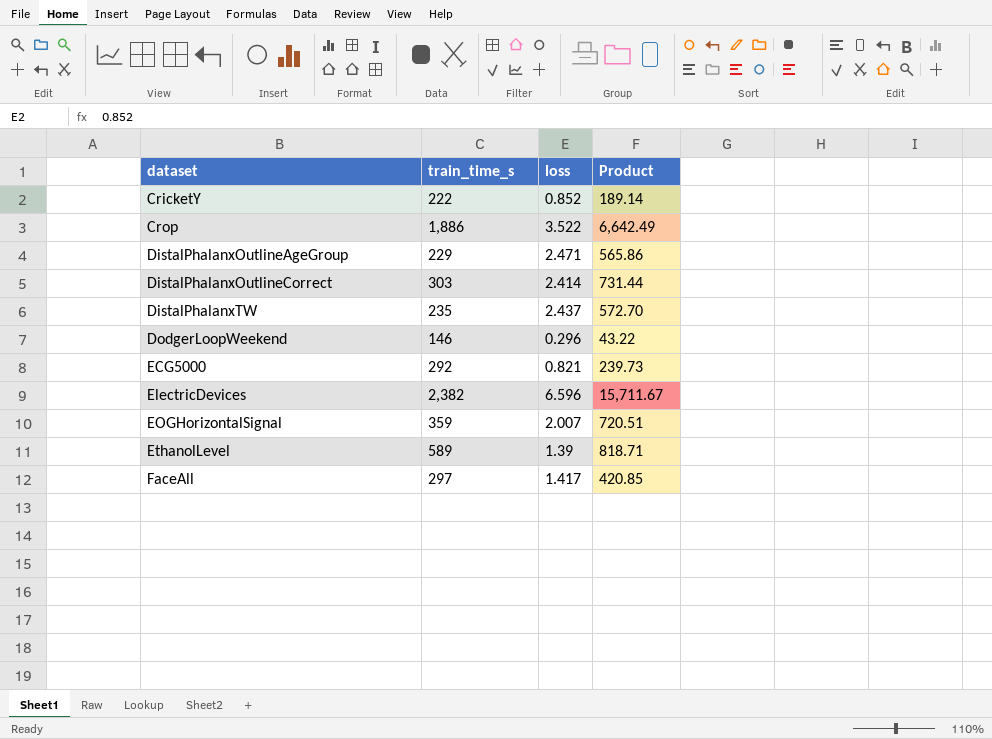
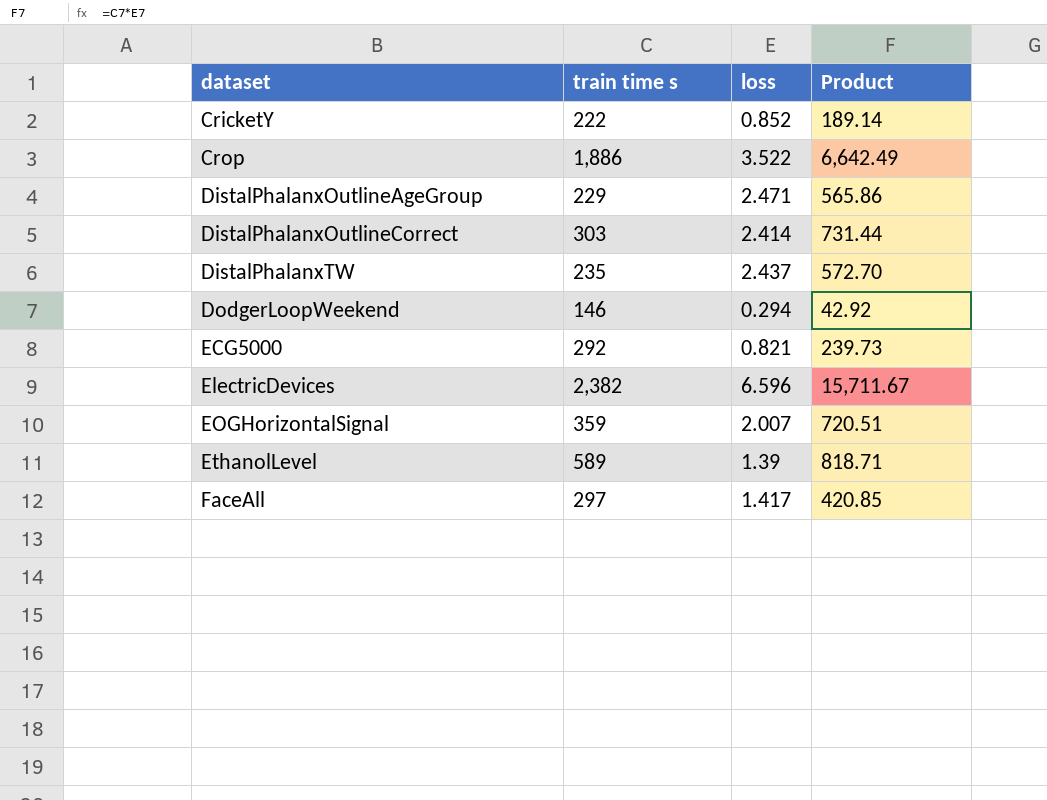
column name: train_time_s -> train time s
DodgerLoopWeekend | loss: 0.296 -> 0.294
DodgerLoopWeekend | Product: 43.22 -> 42.92

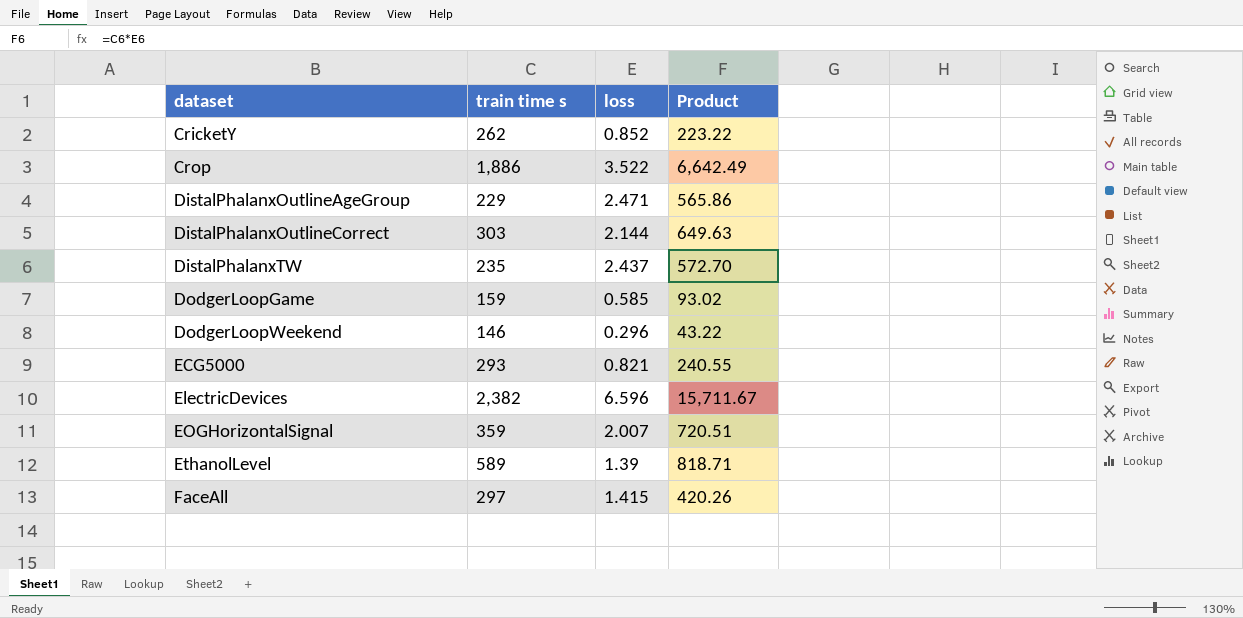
CricketY | train time s: 222 -> 262
CricketY | Product: 189.14 -> 223.22
DistalPhalanxOutlineCorrect | loss: 2.414 -> 2.144
DistalPhalanxOutlineCorrect | Product: 731.44 -> 649.63
row DodgerLoopGame: none -> 159 | 0.585 | 93.02
DodgerLoopWeekend | loss: 0.294 -> 0.296
DodgerLoopWeekend | Product: 42.92 -> 43.22
ECG5000 | train time s: 292 -> 293
ECG5000 | Product: 239.73 -> 240.55
FaceAll | loss: 1.417 -> 1.415
FaceAll | Product: 420.85 -> 420.26

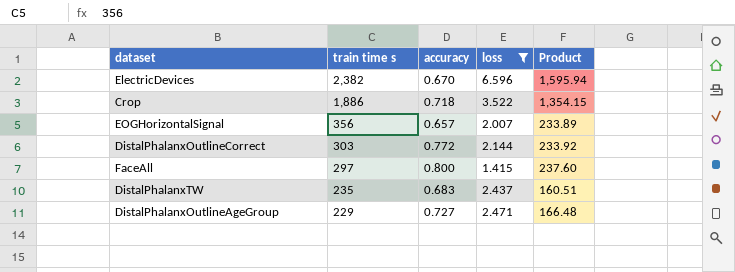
filter: none -> loss >= 1.415
row order: dataset ascending -> train time s descending
column accuracy | position: none -> 3
column Product | formula: [train time s] * [loss] -> [train time s] * [accuracy]
EOGHorizontalSignal | train time s: 359 -> 356

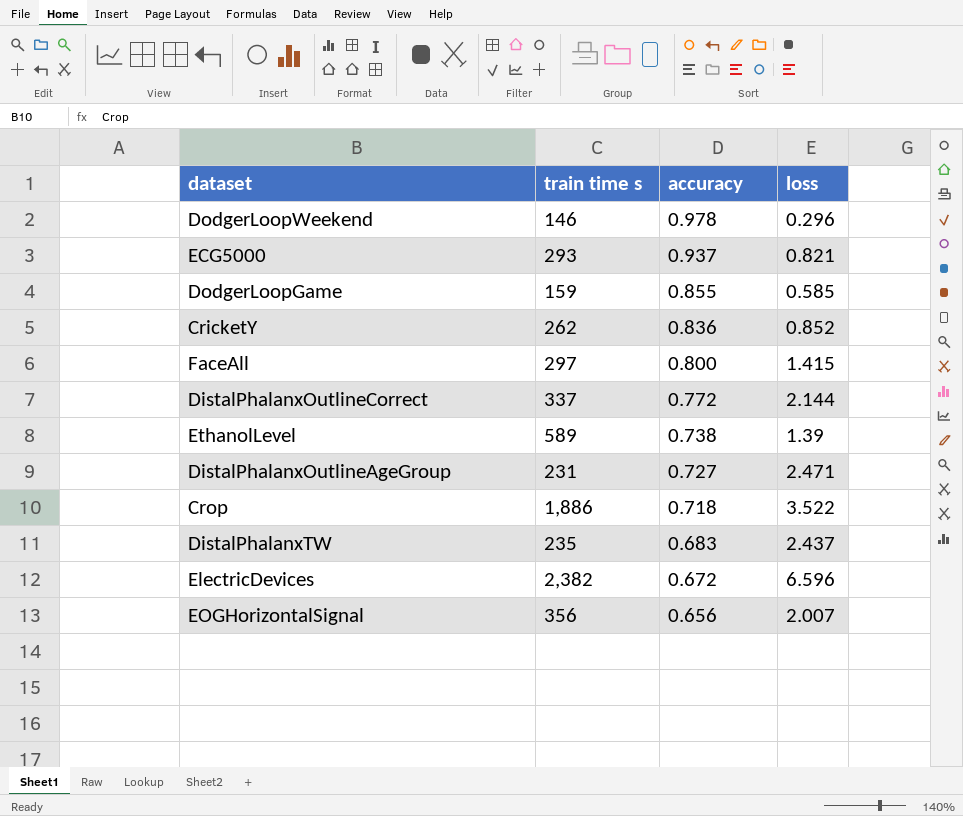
filter: loss >= 1.415 -> none
row order: train time s descending -> accuracy descending
column Product | formula: [train time s] * [accuracy] -> none
DistalPhalanxOutlineCorrect | train time s: 303 -> 337
DistalPhalanxOutlineAgeGroup | train time s: 229 -> 231
ElectricDevices | accuracy: 0.670 -> 0.672
EOGHorizontalSignal | accuracy: 0.657 -> 0.656

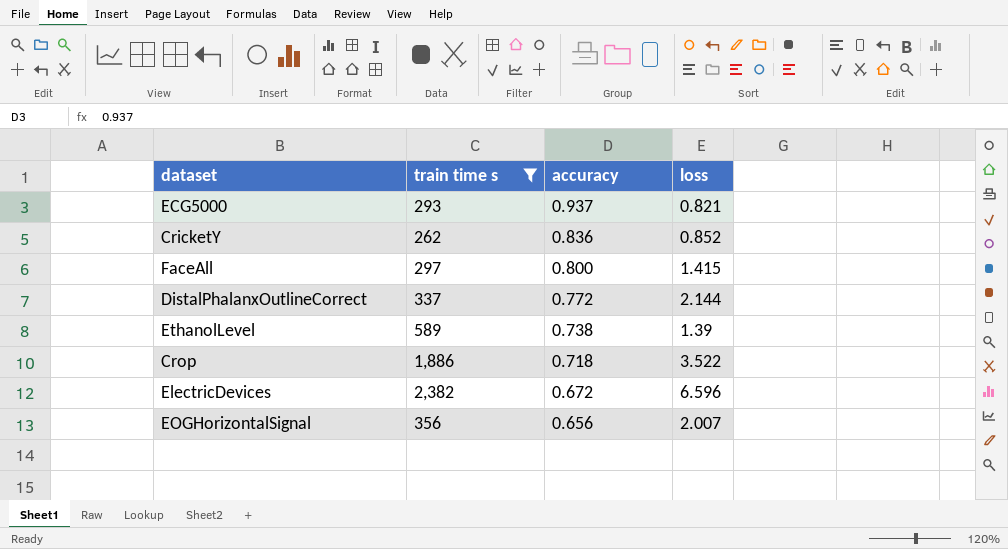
filter: none -> train time s >= 262

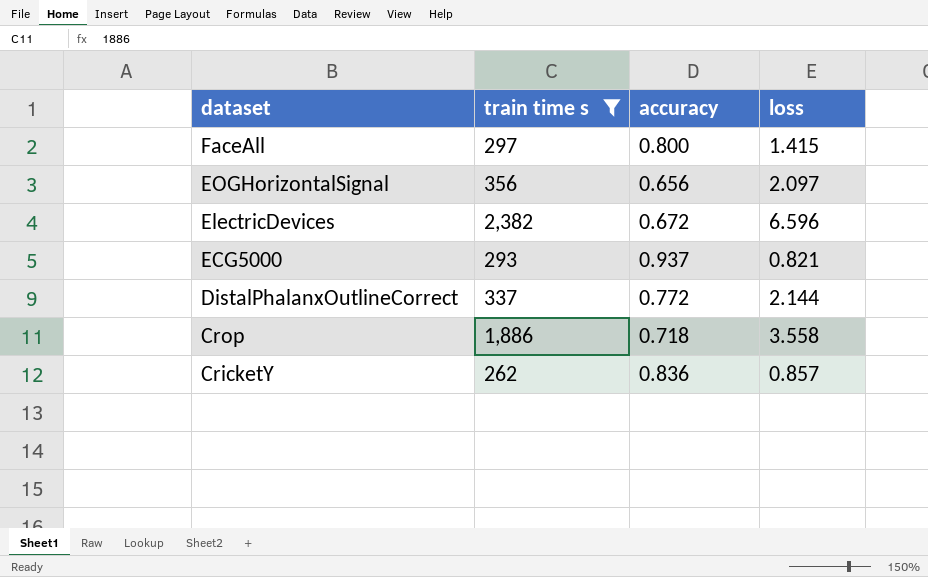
row order: accuracy descending -> dataset descending
row EthanolLevel: 589 | 0.738 | 1.39 -> none
EOGHorizontalSignal | loss: 2.007 -> 2.097
Crop | loss: 3.522 -> 3.558
CricketY | loss: 0.852 -> 0.857

